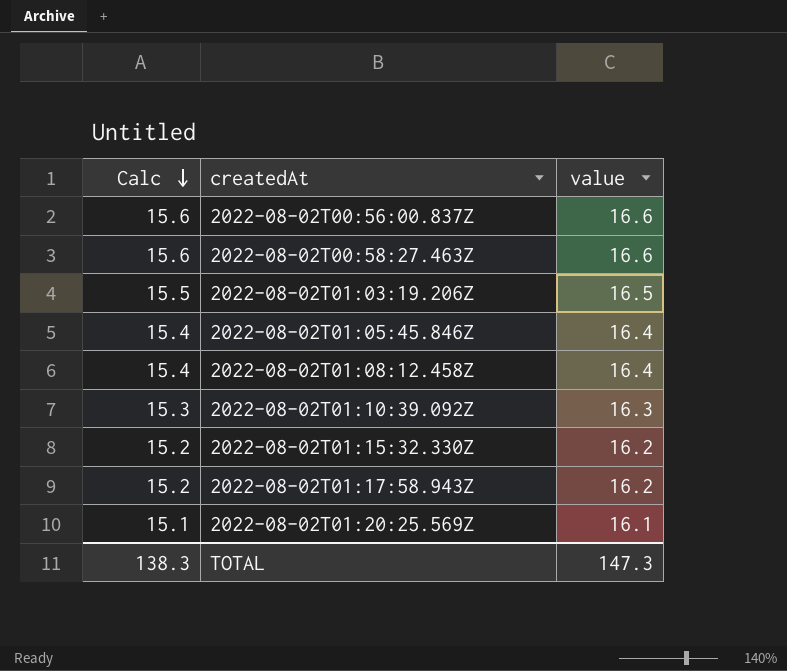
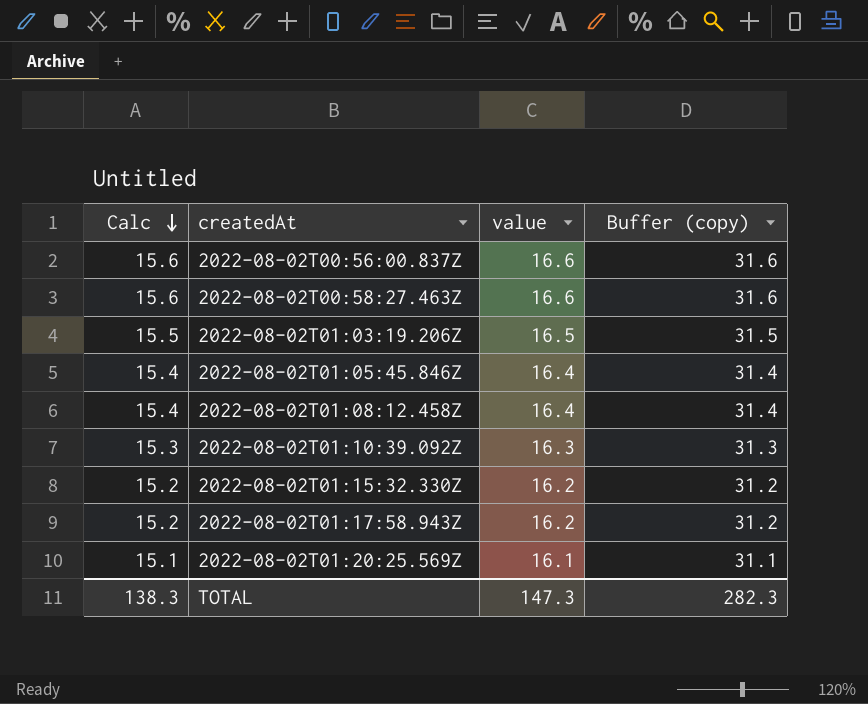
column Buffer (copy) | formula: none -> [value] + 15

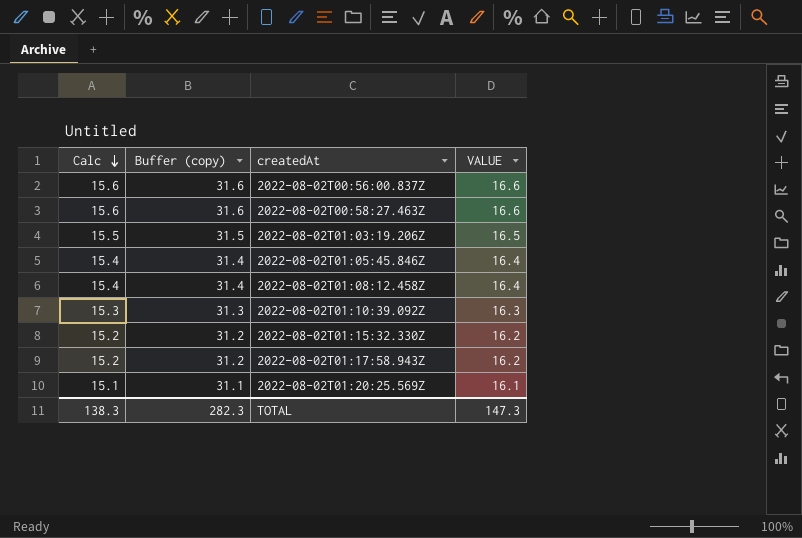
column Buffer (copy) | position: 4 -> 2
column name: value -> VALUE

